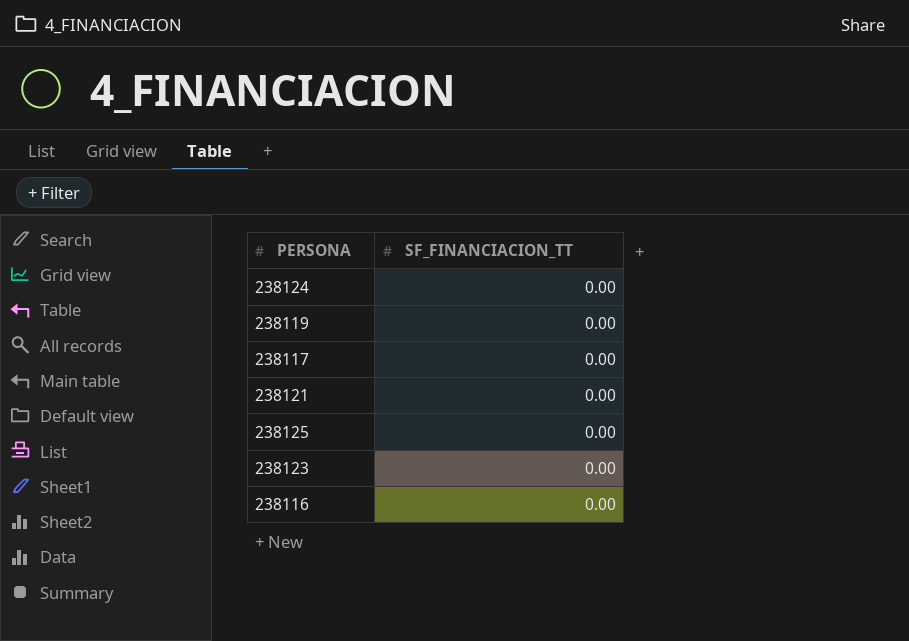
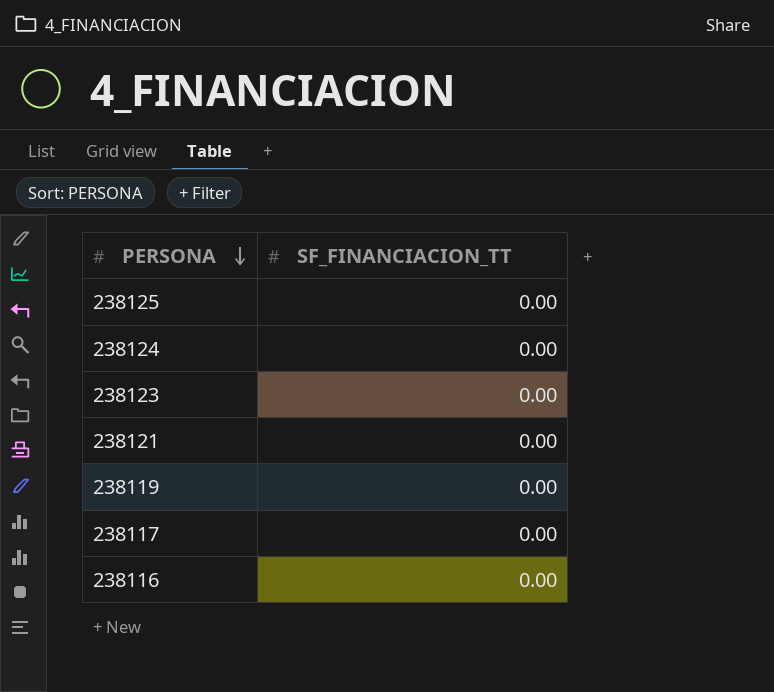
row order: none -> PERSONA descending

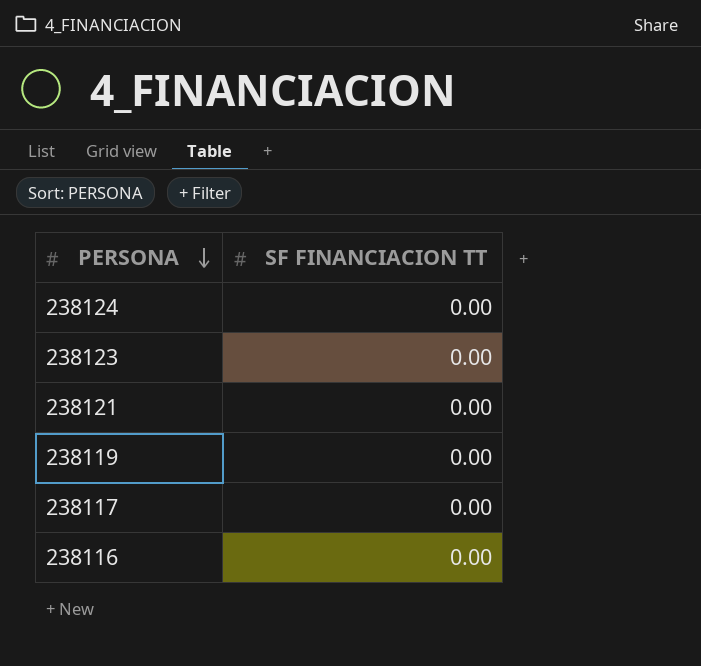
column name: SF_FINANCIACION_TT -> SF FINANCIACION TT
row 238125: 0.00 -> none

